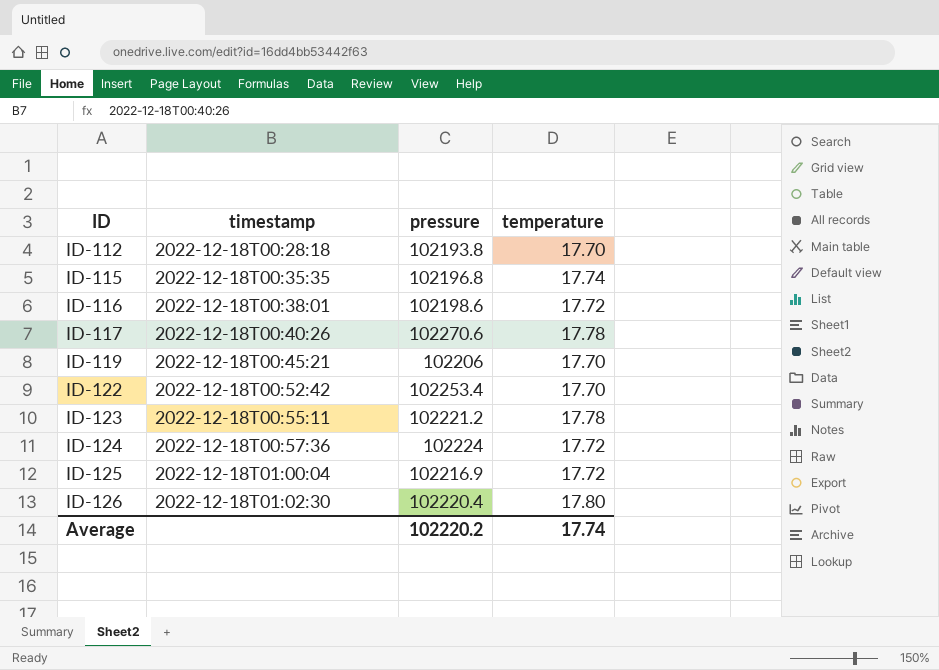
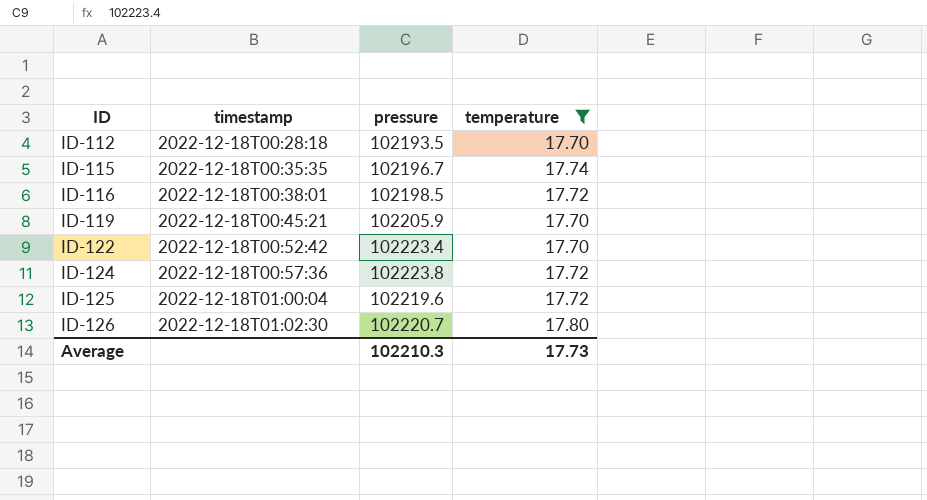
filter: none -> temperature != 17.78
ID-112 | pressure: 102193.8 -> 102193.5
ID-115 | pressure: 102196.8 -> 102196.7
ID-116 | pressure: 102198.6 -> 102198.5
ID-119 | pressure: 102206 -> 102205.9
ID-122 | pressure: 102253.4 -> 102223.4
ID-124 | pressure: 102224 -> 102223.8
ID-125 | pressure: 102216.9 -> 102219.6
ID-126 | pressure: 102220.4 -> 102220.7
Average | pressure: 102220.2 -> 102210.3
Average | temperature: 17.74 -> 17.73

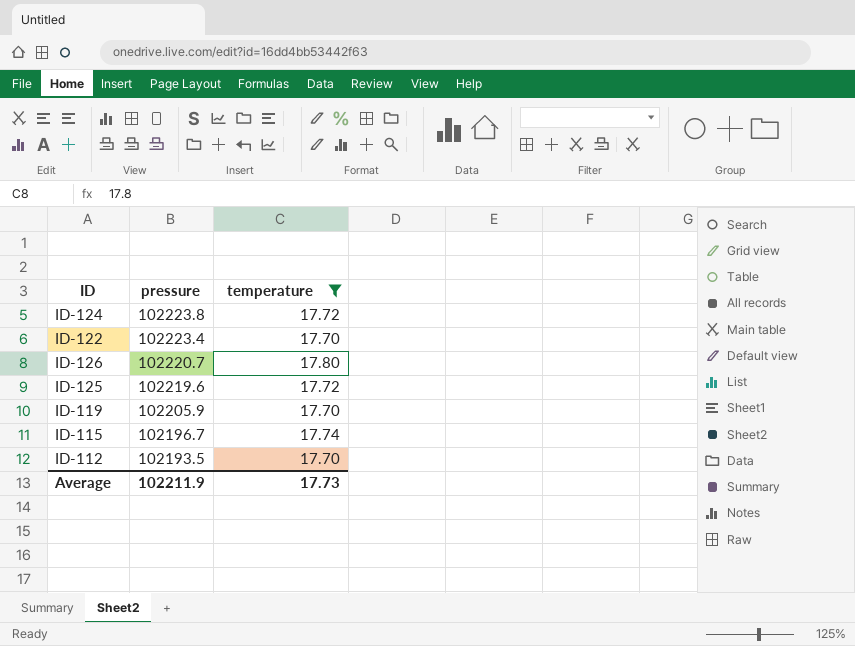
row order: ID ascending -> pressure descending
column timestamp | position: 2 -> none
row ID-116: 2022-12-18T00:38:01 | 102198.5 | 17.72 -> none
Average | pressure: 102210.3 -> 102211.9

